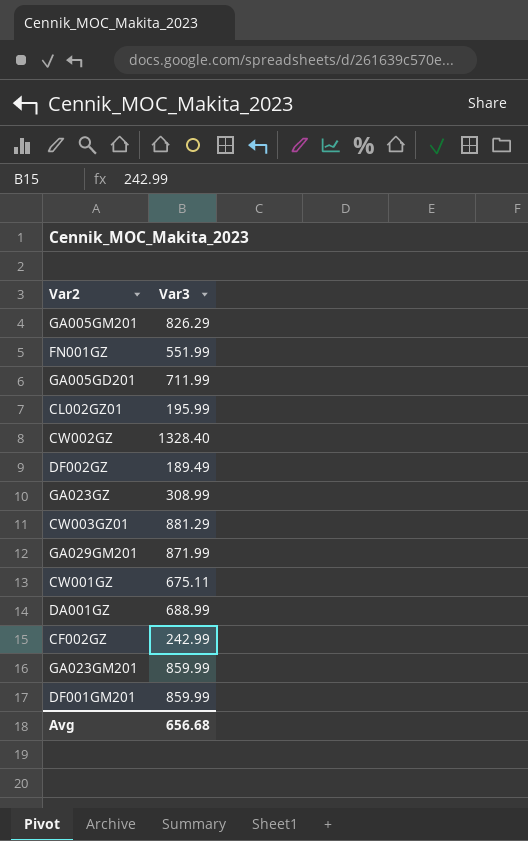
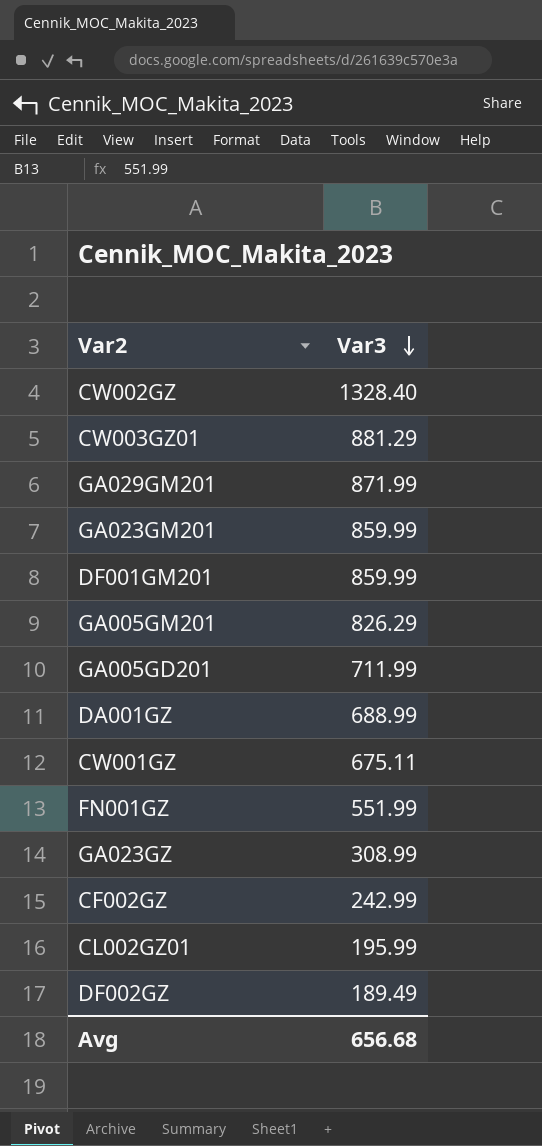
row order: none -> Var3 descending

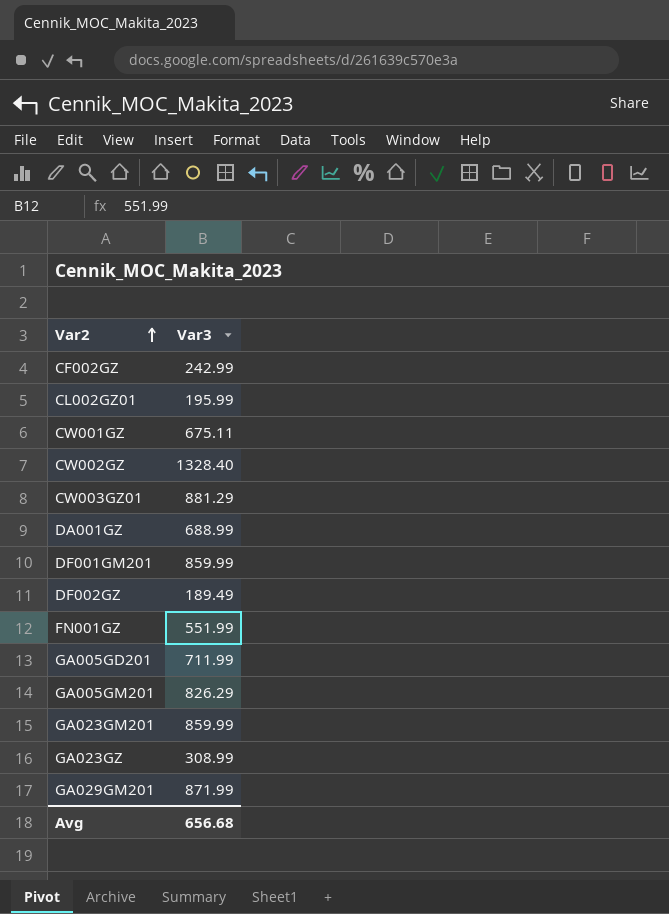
row order: Var3 descending -> Var2 ascending

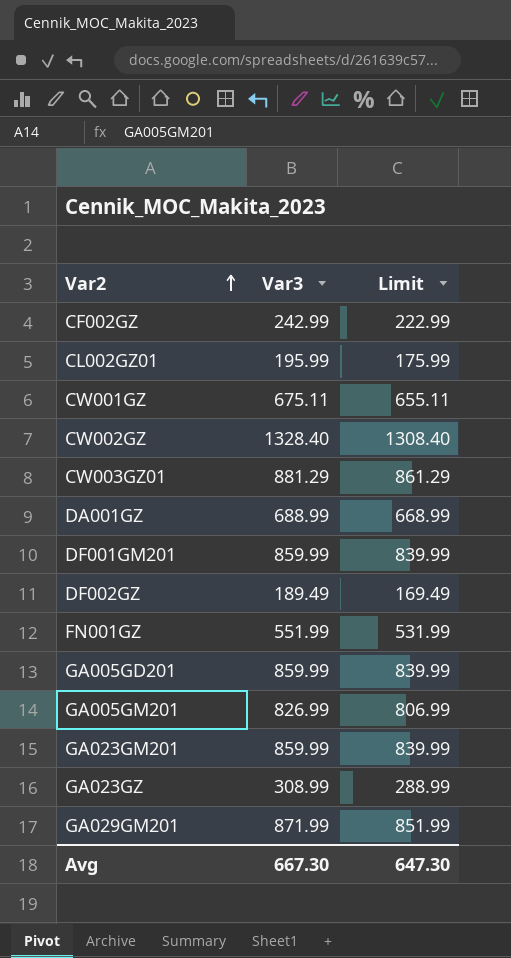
column Limit | formula: none -> [Var3] - 20
GA005GD201 | Var3: 711.99 -> 859.99
GA005GM201 | Var3: 826.29 -> 826.99
Avg | Var3: 656.68 -> 667.30

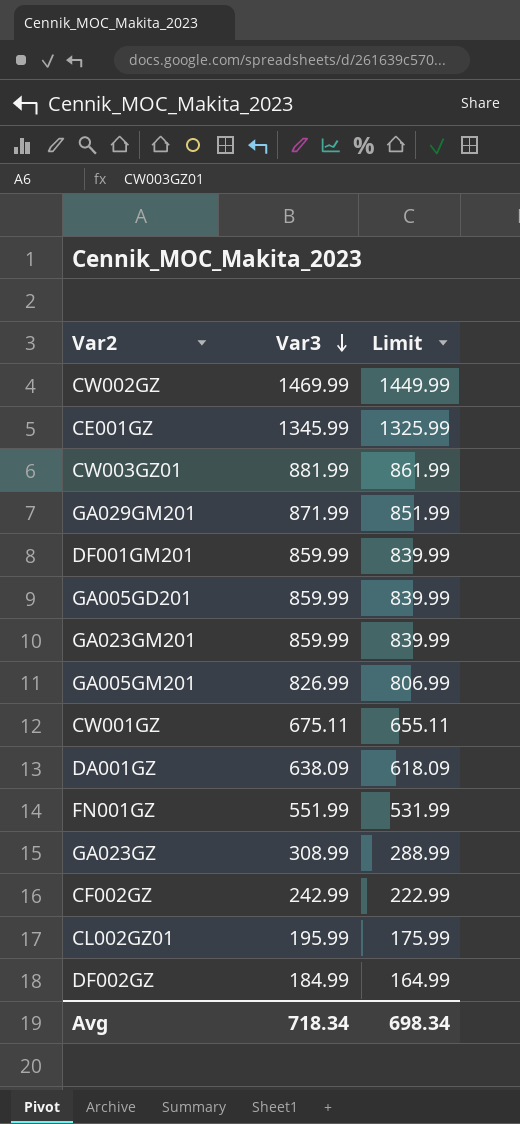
row order: Var2 ascending -> Var3 descending
CW002GZ | Var3: 1328.40 -> 1469.99
CW002GZ | Limit: 1308.40 -> 1449.99
row CE001GZ: none -> 1345.99 | 1325.99
CW003GZ01 | Var3: 881.29 -> 881.99
CW003GZ01 | Limit: 861.29 -> 861.99
DA001GZ | Var3: 688.99 -> 638.09
DA001GZ | Limit: 668.99 -> 618.09
DF002GZ | Var3: 189.49 -> 184.99
DF002GZ | Limit: 169.49 -> 164.99
Avg | Var3: 667.30 -> 718.34
Avg | Limit: 647.30 -> 698.34

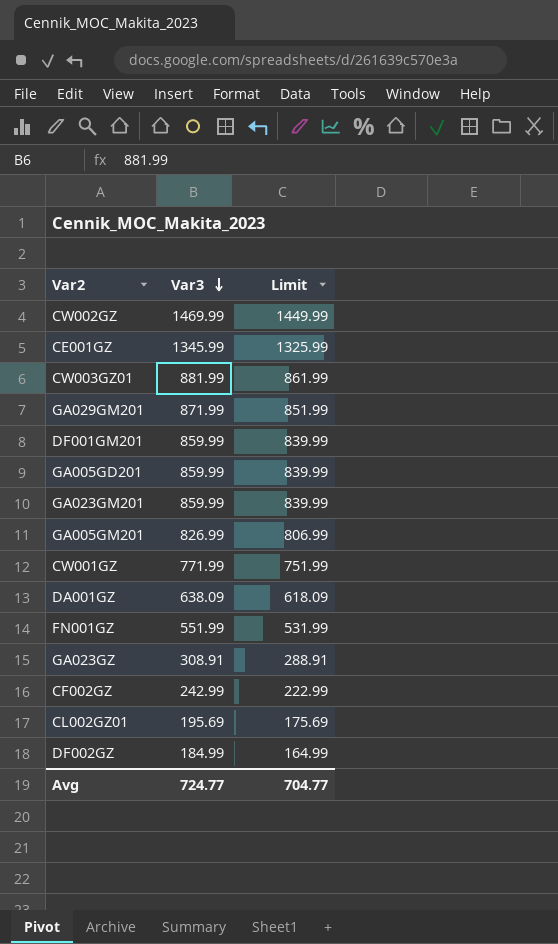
CW001GZ | Var3: 675.11 -> 771.99
CW001GZ | Limit: 655.11 -> 751.99
GA023GZ | Var3: 308.99 -> 308.91
GA023GZ | Limit: 288.99 -> 288.91
CL002GZ01 | Var3: 195.99 -> 195.69
CL002GZ01 | Limit: 175.99 -> 175.69
Avg | Var3: 718.34 -> 724.77
Avg | Limit: 698.34 -> 704.77

